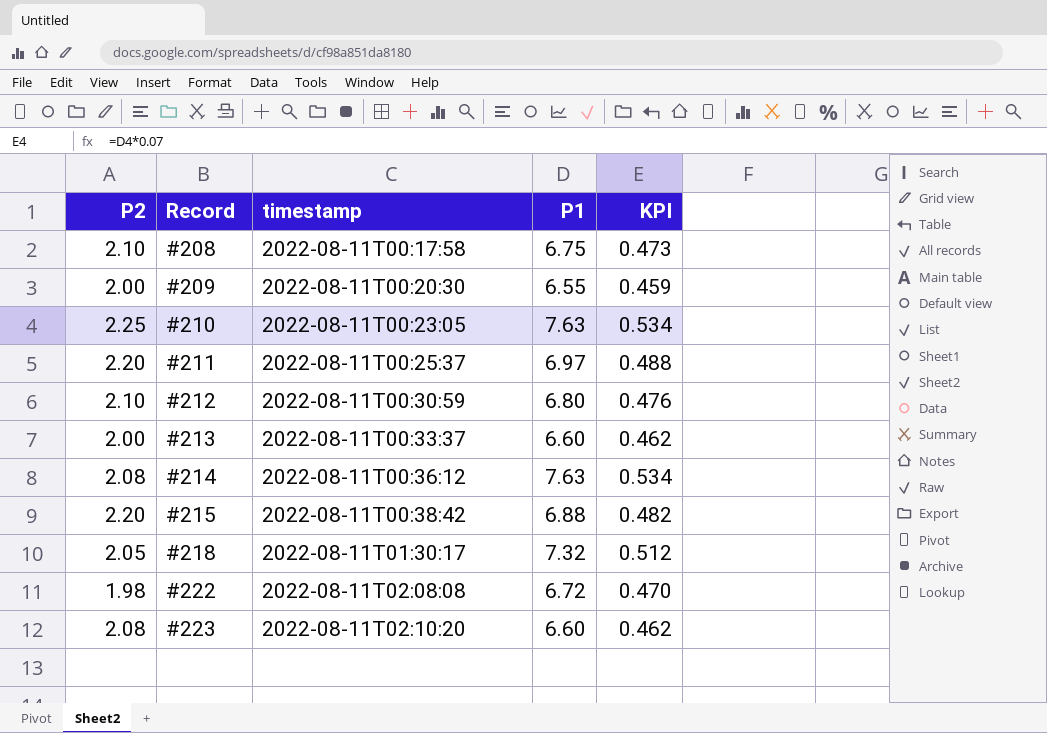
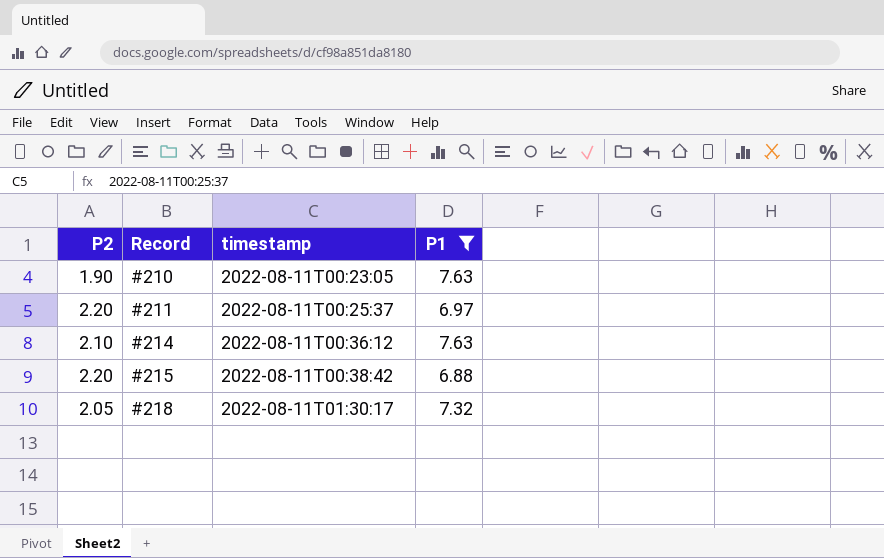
filter: none -> P1 >= 6.88
column KPI | formula: [P1] * 0.07 -> none
#210 | P2: 2.25 -> 1.90
#214 | P2: 2.08 -> 2.10

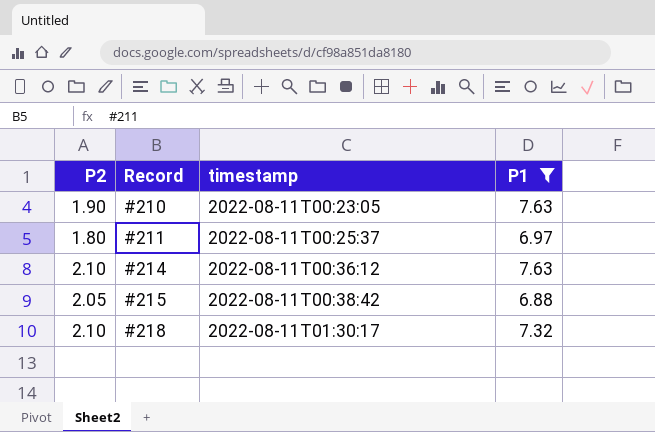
#211 | P2: 2.20 -> 1.80
#215 | P2: 2.20 -> 2.05
#218 | P2: 2.05 -> 2.10

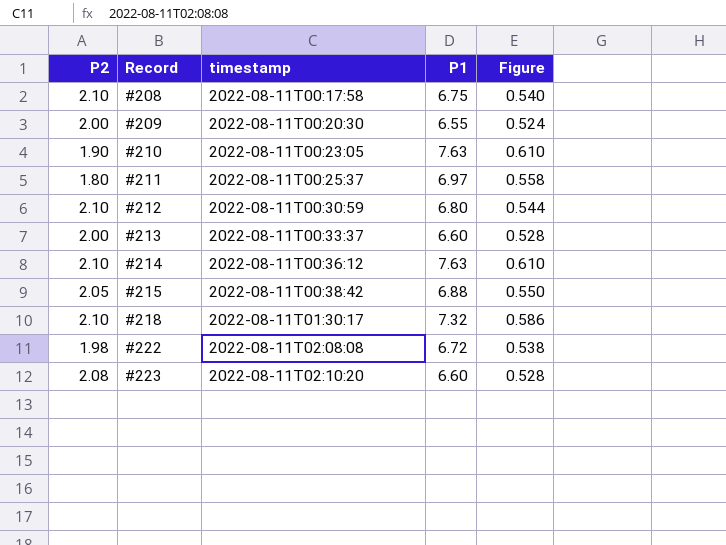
filter: P1 >= 6.88 -> none
column Figure | formula: none -> [P1] * 0.08

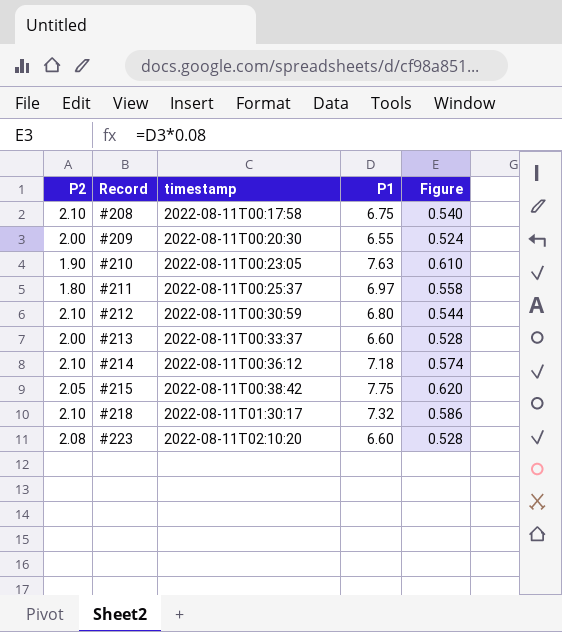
row #222: 1.98 | 2022-08-11T02:08:08 | 6.72 | 0.538 -> none
#214 | P1: 7.63 -> 7.18
#214 | Figure: 0.610 -> 0.574
#215 | P1: 6.88 -> 7.75
#215 | Figure: 0.550 -> 0.620

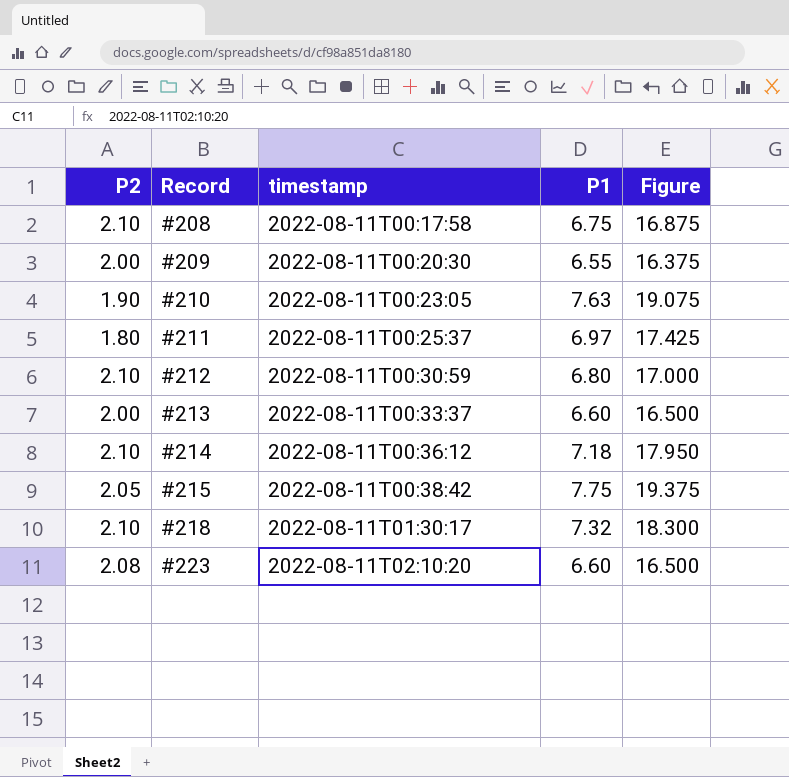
column Figure | formula: [P1] * 0.08 -> [P1] * 2.5

